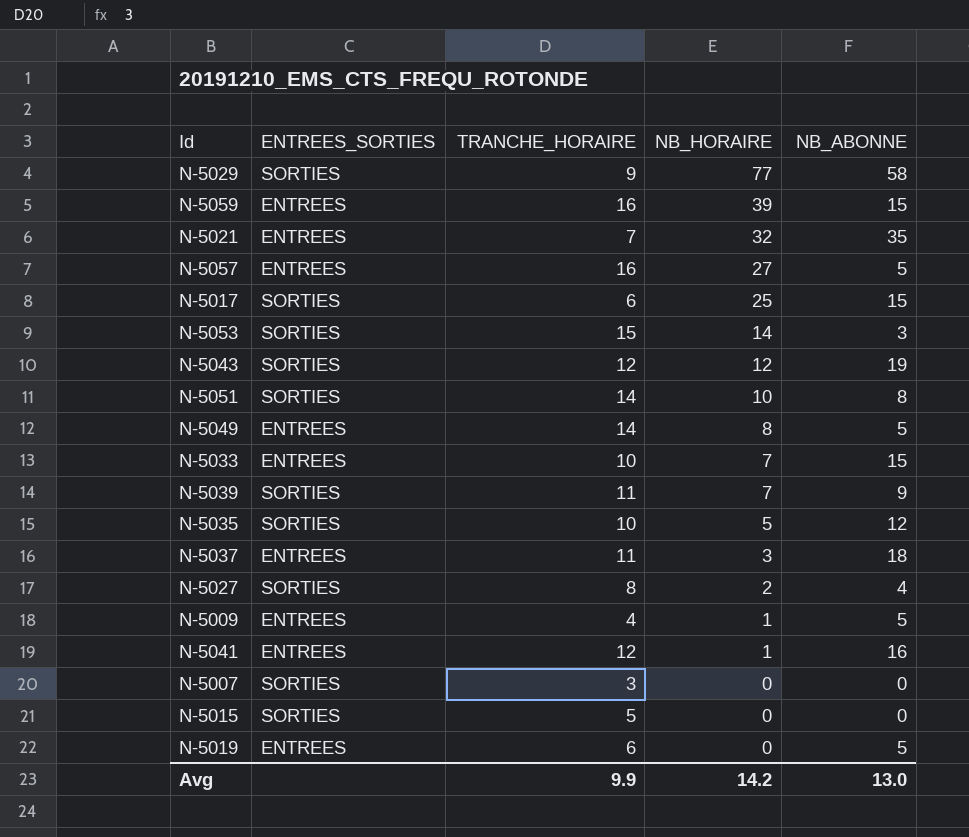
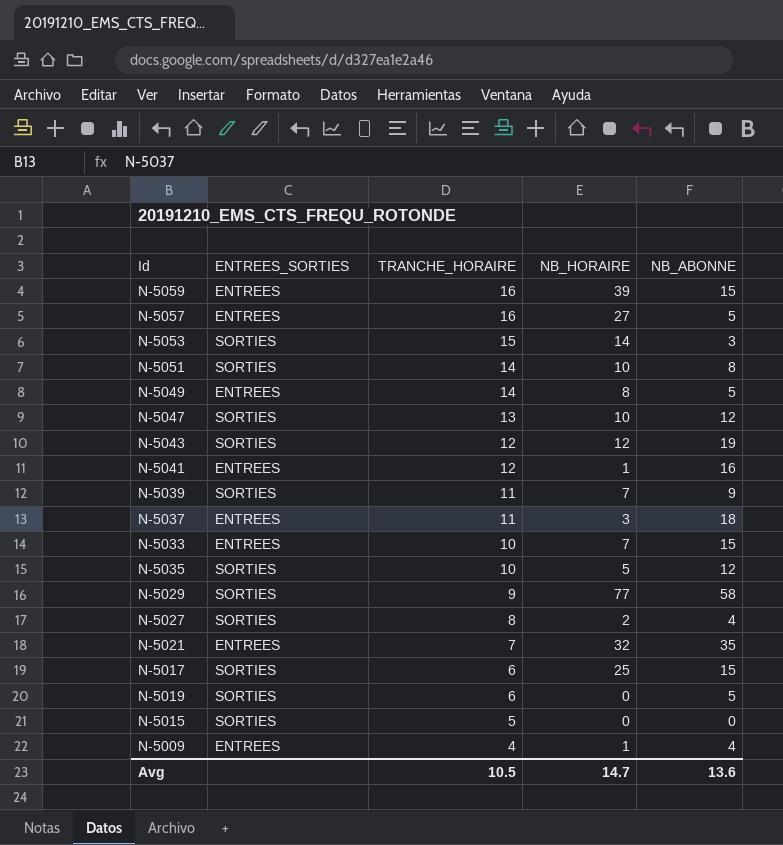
row order: NB_HORAIRE descending -> TRANCHE_HORAIRE descending
row N-5007: SORTIES | 3 | 0 | 0 -> none
row N-5047: none -> SORTIES | 13 | 10 | 12
N-5019 | ENTREES_SORTIES: ENTREES -> SORTIES
N-5009 | NB_ABONNE: 5 -> 4
Avg | TRANCHE_HORAIRE: 9.9 -> 10.5
Avg | NB_HORAIRE: 14.2 -> 14.7
Avg | NB_ABONNE: 13.0 -> 13.6

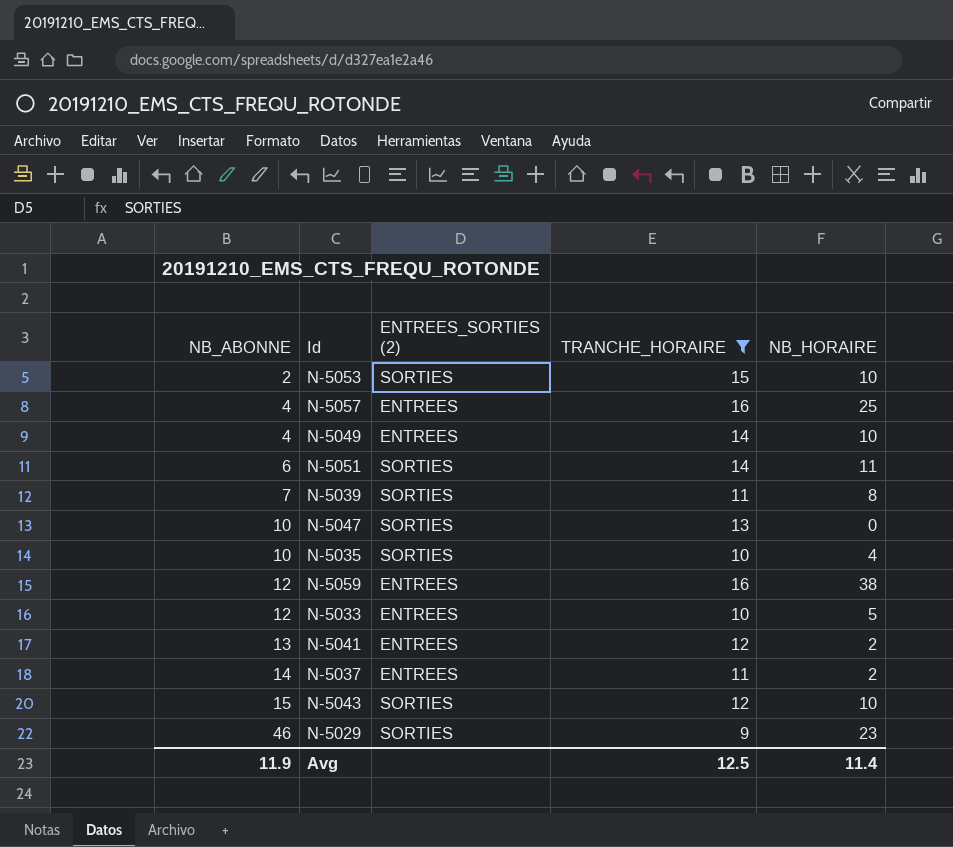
filter: none -> TRANCHE_HORAIRE >= 9
row order: TRANCHE_HORAIRE descending -> NB_ABONNE ascending
column NB_ABONNE | position: 5 -> 1
column name: ENTREES_SORTIES -> ENTREES_SORTIES (2)
N-5053 | NB_ABONNE: 3 -> 2
N-5053 | NB_HORAIRE: 14 -> 10
N-5057 | NB_ABONNE: 5 -> 4
N-5057 | NB_HORAIRE: 27 -> 25
N-5049 | NB_ABONNE: 5 -> 4
N-5049 | NB_HORAIRE: 8 -> 10
N-5051 | NB_ABONNE: 8 -> 6
N-5051 | NB_HORAIRE: 10 -> 11
N-5039 | NB_ABONNE: 9 -> 7
N-5039 | NB_HORAIRE: 7 -> 8
N-5047 | NB_ABONNE: 12 -> 10
N-5047 | NB_HORAIRE: 10 -> 0
N-5035 | NB_ABONNE: 12 -> 10
N-5035 | NB_HORAIRE: 5 -> 4
N-5059 | NB_ABONNE: 15 -> 12
N-5059 | NB_HORAIRE: 39 -> 38
N-5033 | NB_ABONNE: 15 -> 12
N-5033 | NB_HORAIRE: 7 -> 5
N-5041 | NB_ABONNE: 16 -> 13
N-5041 | NB_HORAIRE: 1 -> 2
N-5037 | NB_ABONNE: 18 -> 14
N-5037 | NB_HORAIRE: 3 -> 2
N-5043 | NB_ABONNE: 19 -> 15
N-5043 | NB_HORAIRE: 12 -> 10
N-5029 | NB_ABONNE: 58 -> 46
N-5029 | NB_HORAIRE: 77 -> 23
Avg | NB_ABONNE: 13.6 -> 11.9
Avg | TRANCHE_HORAIRE: 10.5 -> 12.5
Avg | NB_HORAIRE: 14.7 -> 11.4

